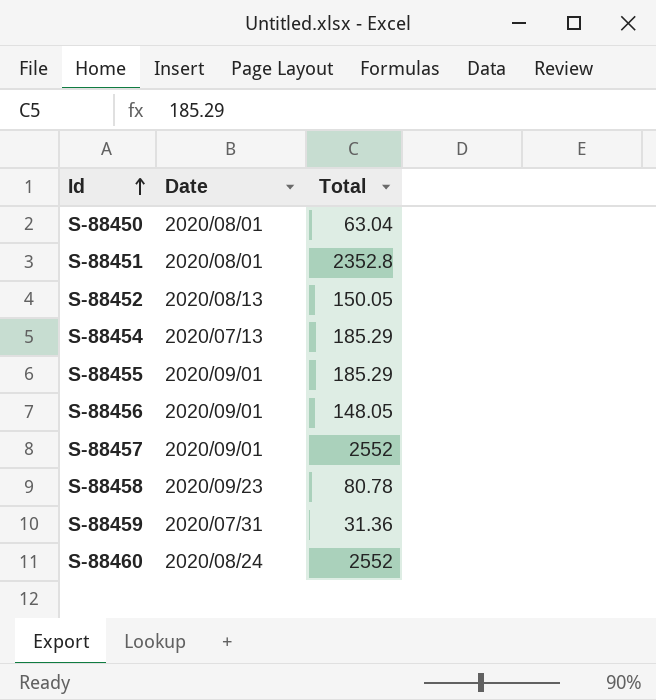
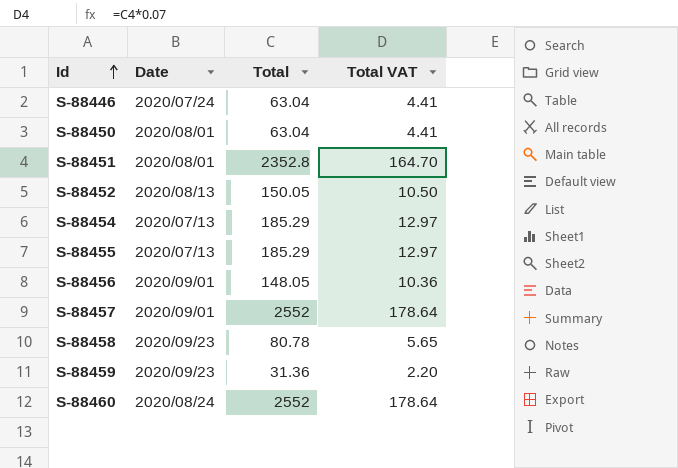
column Total VAT | formula: none -> [Total] * 0.07
row S-88446: none -> 2020/07/24 | 63.04 | 4.41
S-88455 | Date: 2020/09/01 -> 2020/07/13
S-88459 | Date: 2020/07/31 -> 2020/09/23

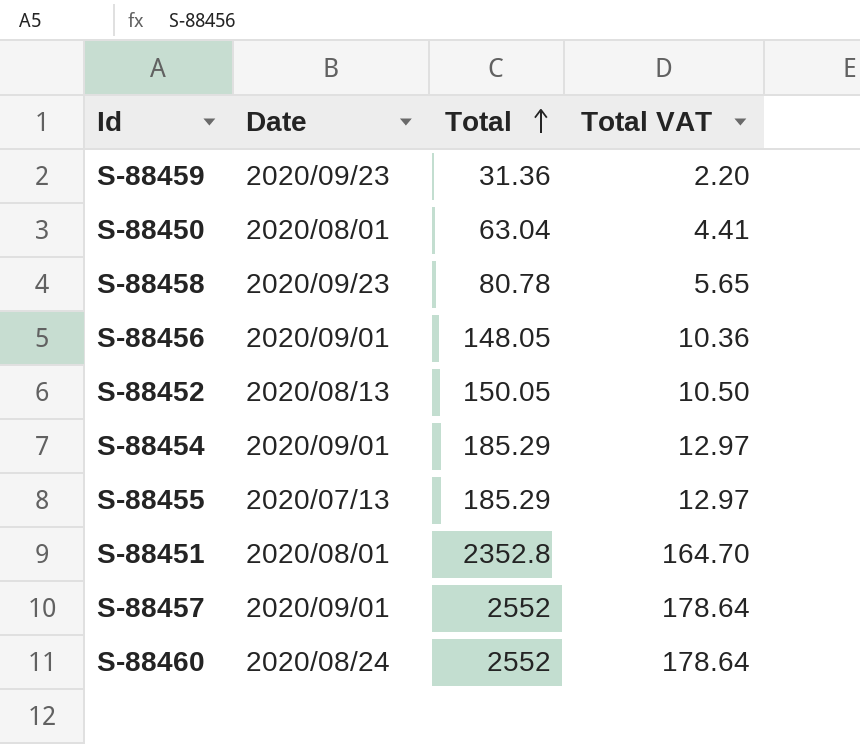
row order: Id ascending -> Total ascending
row S-88446: 2020/07/24 | 63.04 | 4.41 -> none
S-88454 | Date: 2020/07/13 -> 2020/09/01

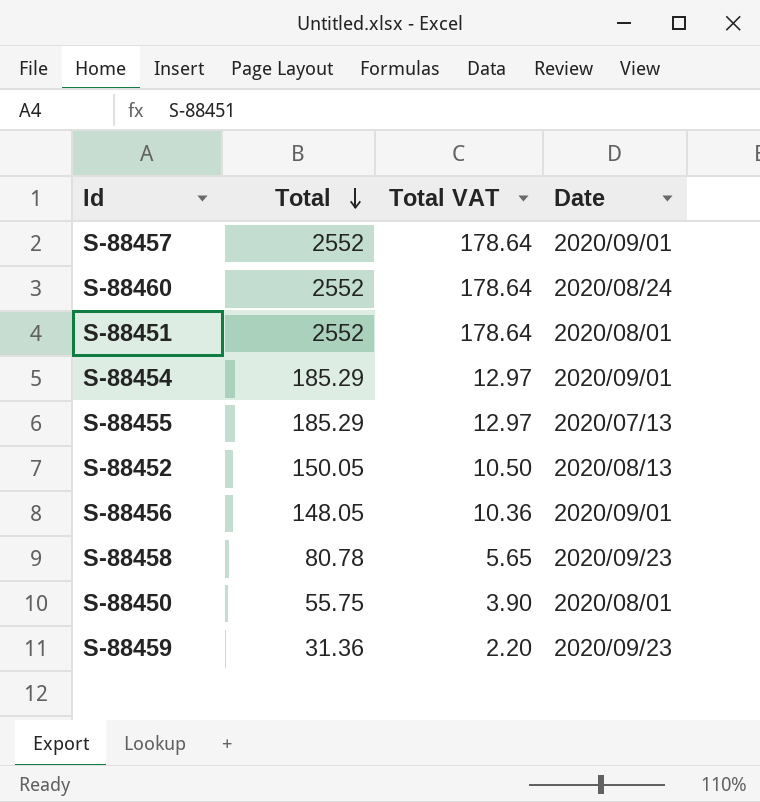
row order: Total ascending -> Total descending
column Date | position: 2 -> 4
S-88451 | Total: 2352.8 -> 2552
S-88451 | Total VAT: 164.70 -> 178.64
S-88450 | Total: 63.04 -> 55.75
S-88450 | Total VAT: 4.41 -> 3.90

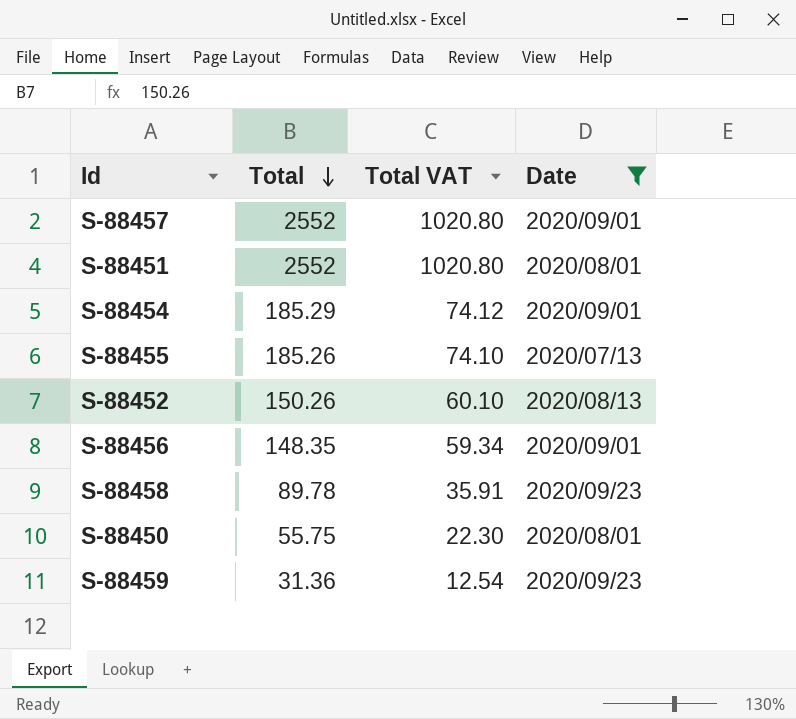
filter: none -> Date != 2020/08/24
column Total VAT | formula: [Total] * 0.07 -> [Total] * 0.4
S-88455 | Total: 185.29 -> 185.26
S-88452 | Total: 150.05 -> 150.26
S-88456 | Total: 148.05 -> 148.35
S-88458 | Total: 80.78 -> 89.78

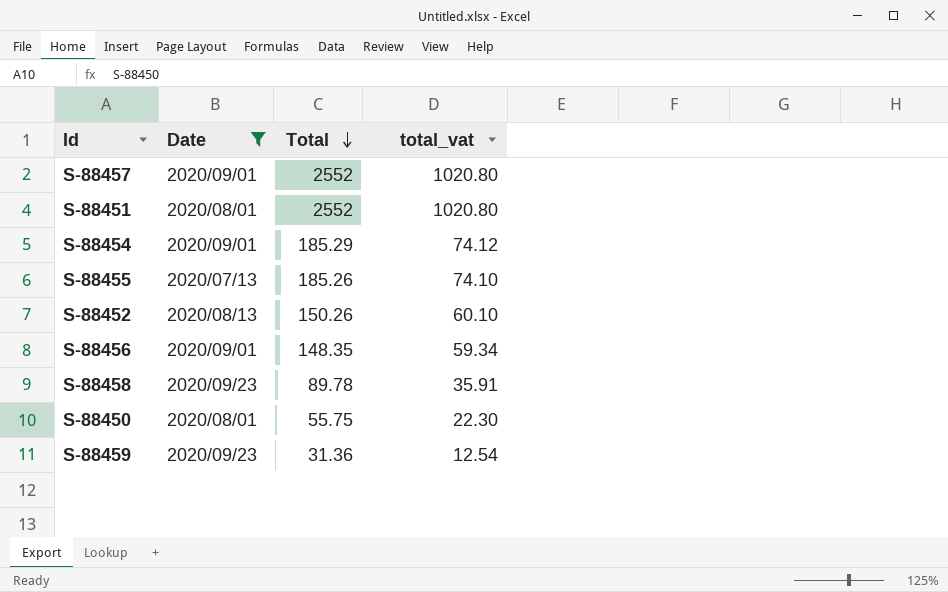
column Date | position: 4 -> 2
column name: Total VAT -> total_vat

